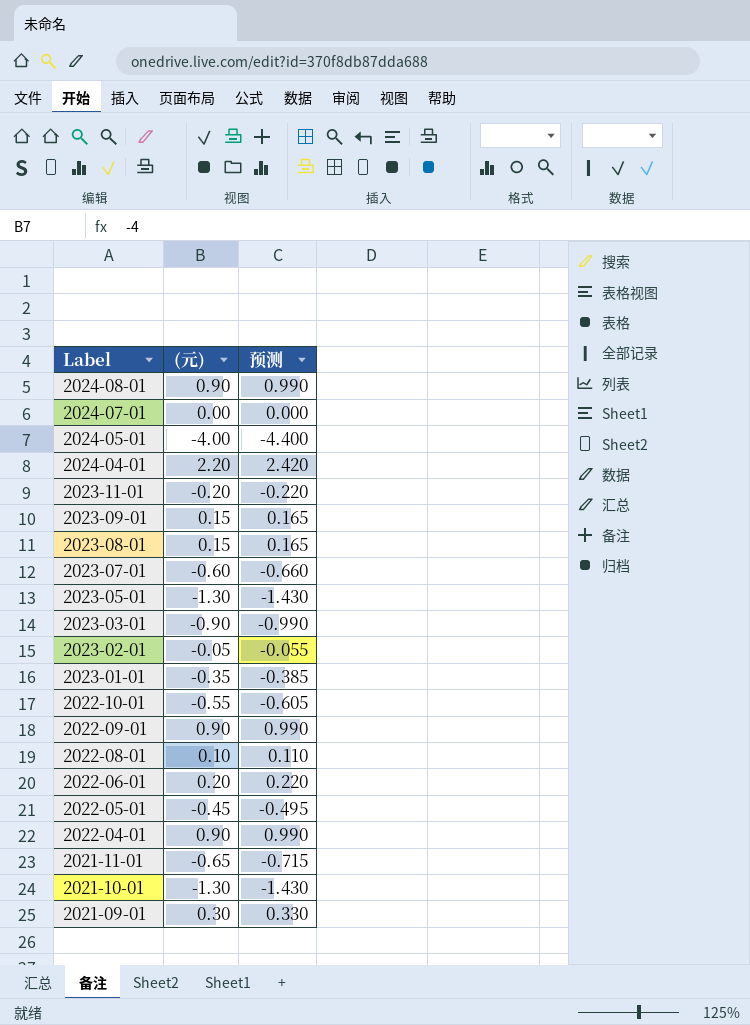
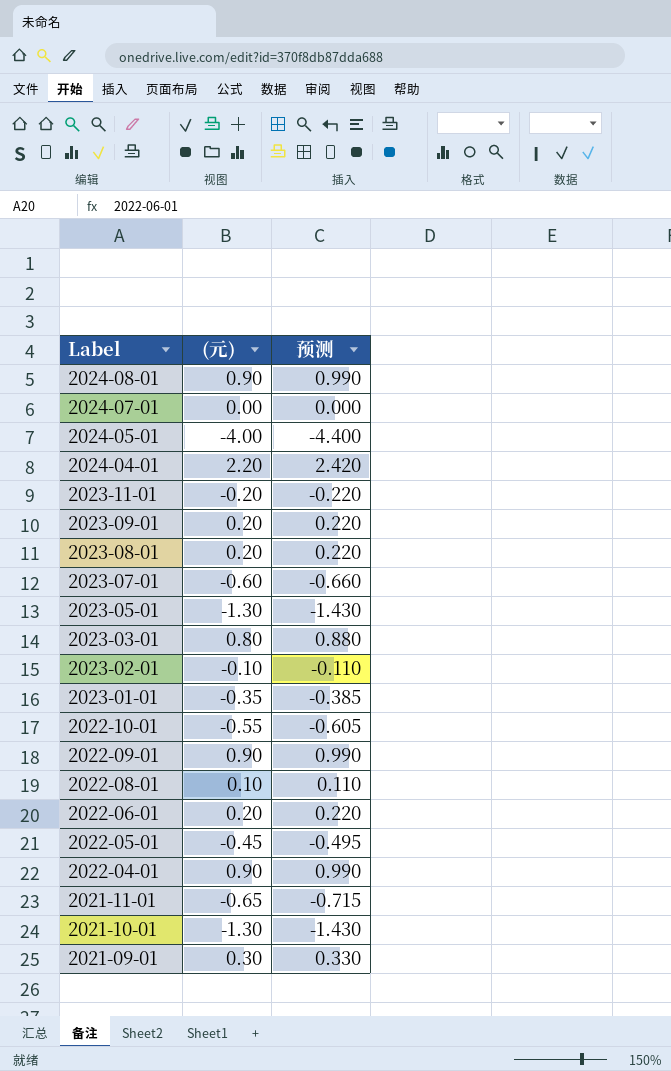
2023-09-01 | (元): 0.15 -> 0.20
2023-09-01 | 预测: 0.165 -> 0.220
2023-08-01 | (元): 0.15 -> 0.20
2023-08-01 | 预测: 0.165 -> 0.220
2023-03-01 | (元): -0.90 -> 0.80
2023-03-01 | 预测: -0.990 -> 0.880
2023-02-01 | (元): -0.05 -> -0.10
2023-02-01 | 预测: -0.055 -> -0.110

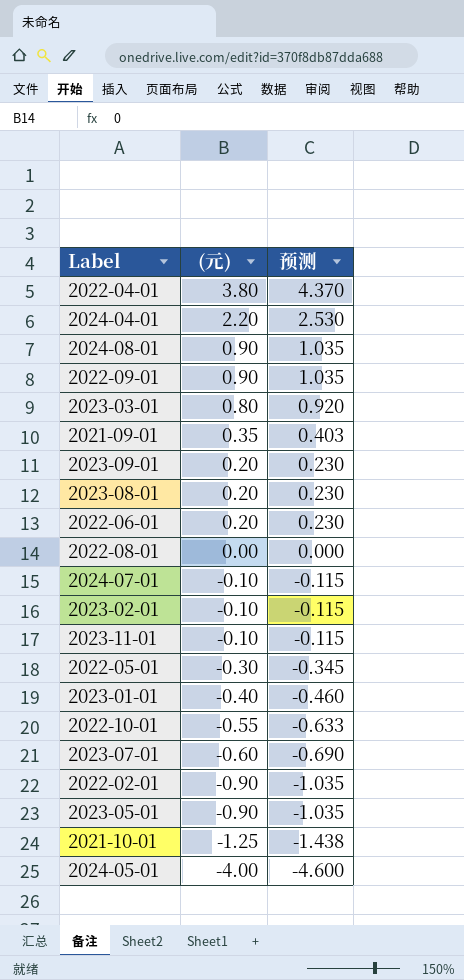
row order: Label descending -> (元) descending
column 预测 | formula: [(元)] * 1.1 -> [(元)] * 1.15
row 2021-11-01: -0.65 | -0.715 -> none
2022-04-01 | (元): 0.90 -> 3.80
2021-09-01 | (元): 0.30 -> 0.35
2022-08-01 | (元): 0.10 -> 0.00
2024-07-01 | (元): 0.00 -> -0.10
2023-11-01 | (元): -0.20 -> -0.10
2022-05-01 | (元): -0.45 -> -0.30
2023-01-01 | (元): -0.35 -> -0.40
row 2022-02-01: none -> -0.90 | -1.035
2023-05-01 | (元): -1.30 -> -0.90
2021-10-01 | (元): -1.30 -> -1.25

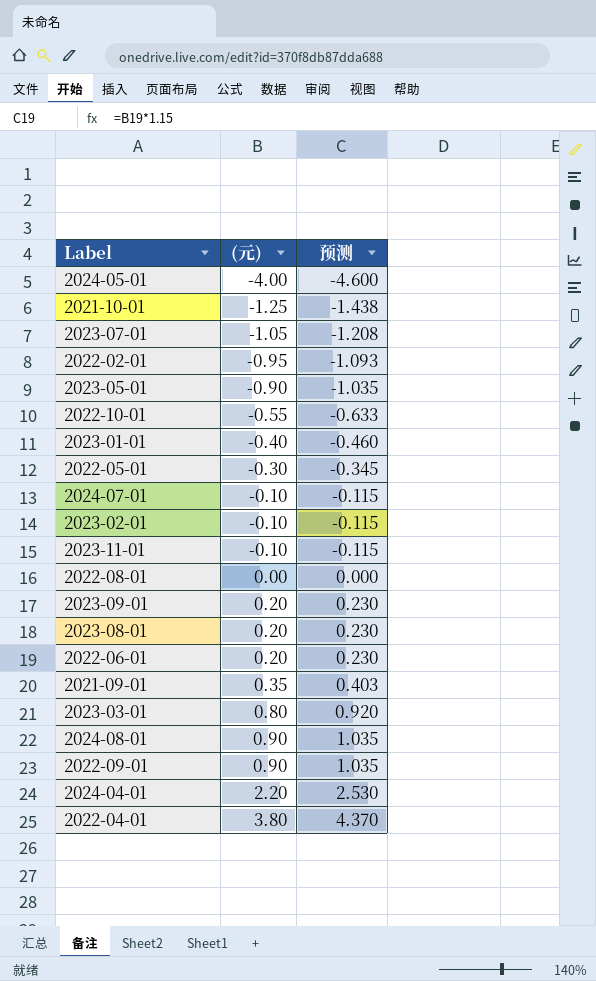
row order: (元) descending -> (元) ascending
2023-07-01 | (元): -0.60 -> -1.05
2023-07-01 | 预测: -0.690 -> -1.208
2022-02-01 | (元): -0.90 -> -0.95
2022-02-01 | 预测: -1.035 -> -1.093

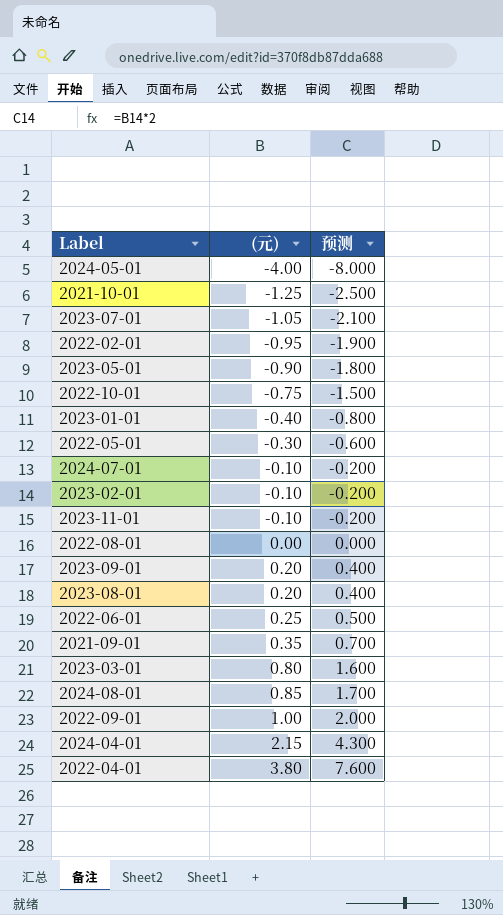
column 预测 | formula: [(元)] * 1.15 -> [(元)] * 2
2022-10-01 | (元): -0.55 -> -0.75
2022-06-01 | (元): 0.20 -> 0.25
2024-08-01 | (元): 0.90 -> 0.85
2022-09-01 | (元): 0.90 -> 1.00
2024-04-01 | (元): 2.20 -> 2.15

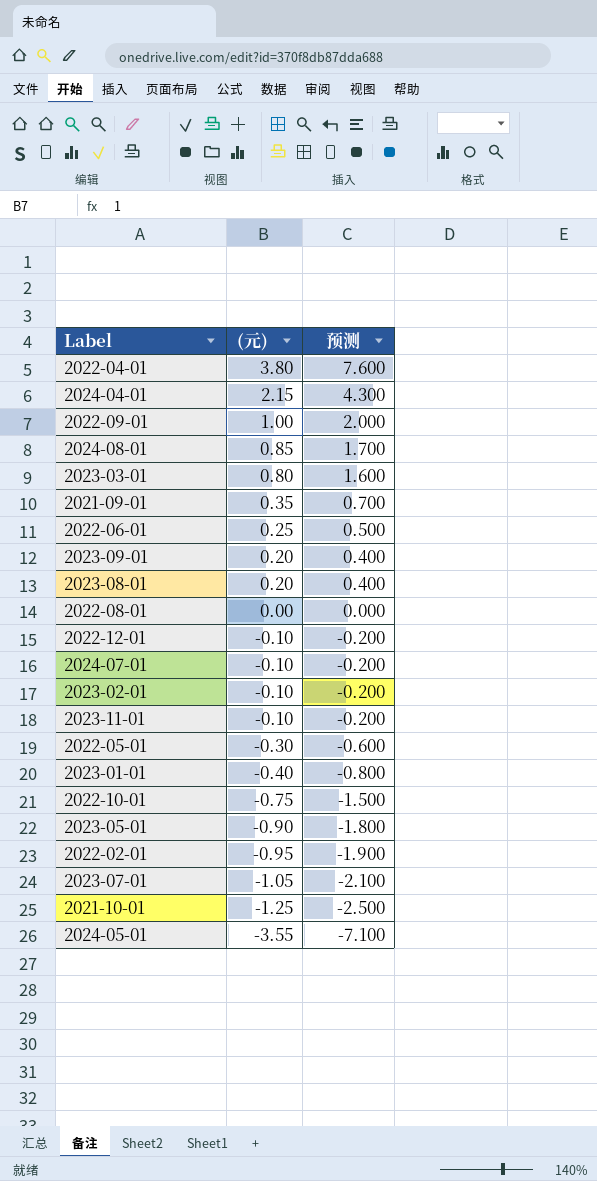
row order: (元) ascending -> (元) descending
row 2022-12-01: none -> -0.10 | -0.200
2024-05-01 | (元): -4.00 -> -3.55
2024-05-01 | 预测: -8.000 -> -7.100

